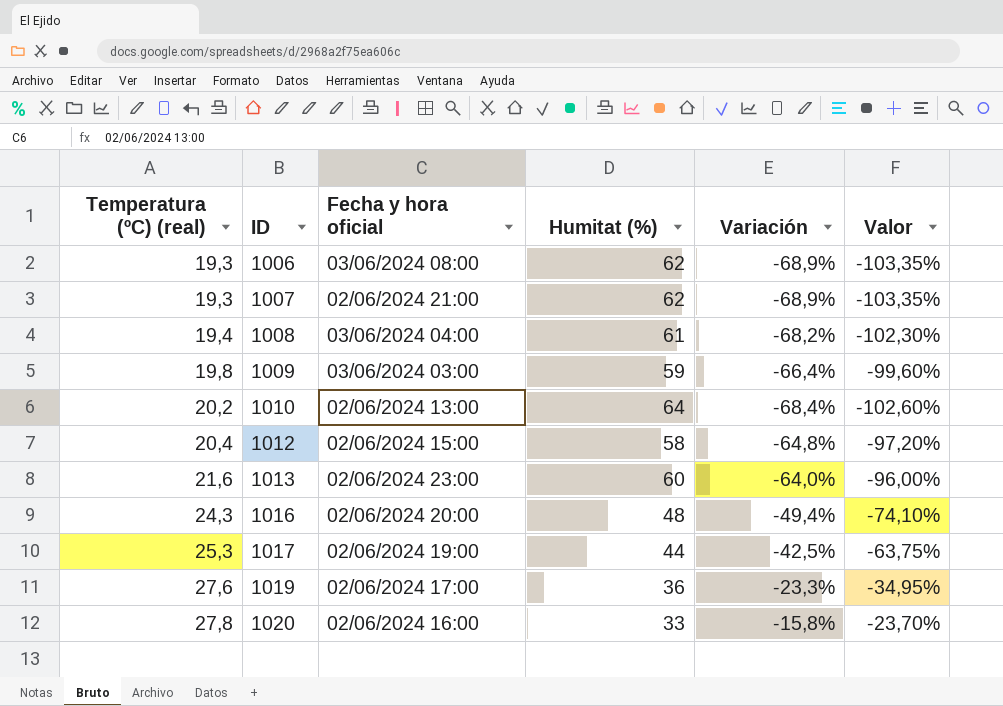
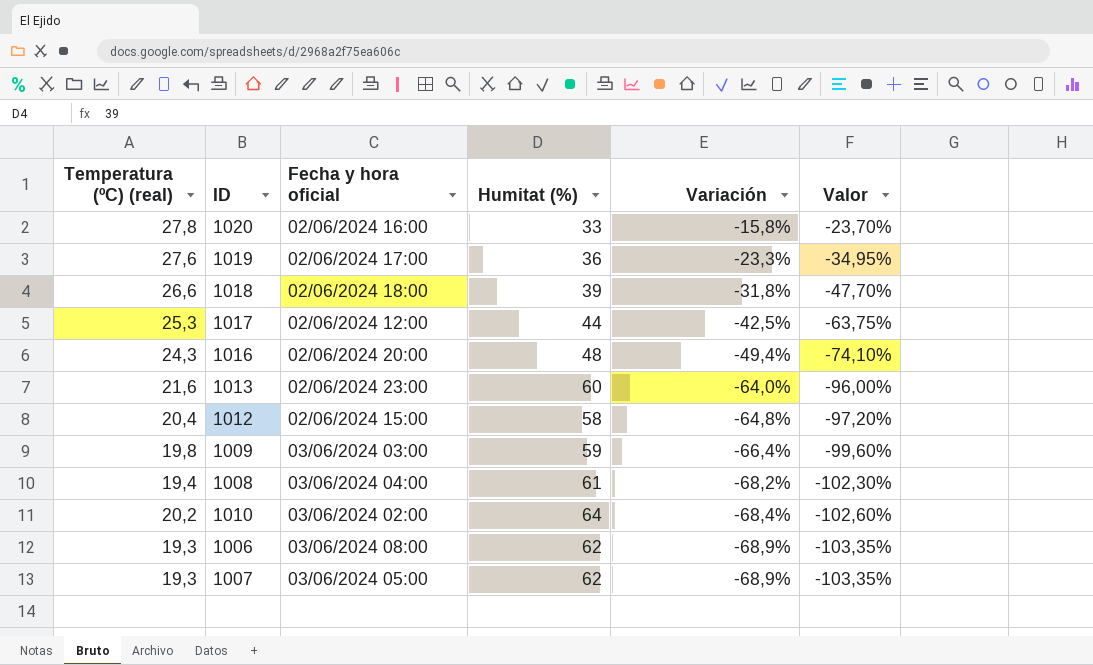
row order: Temperatura (ºC) (real) ascending -> Variación descending
row 1018: none -> 26,6 | 02/06/2024 18:00 | 39 | -31,8% | -47,70%
1017 | Fecha y hora oficial: 02/06/2024 19:00 -> 02/06/2024 12:00
1010 | Fecha y hora oficial: 02/06/2024 13:00 -> 03/06/2024 02:00
1007 | Fecha y hora oficial: 02/06/2024 21:00 -> 03/06/2024 05:00

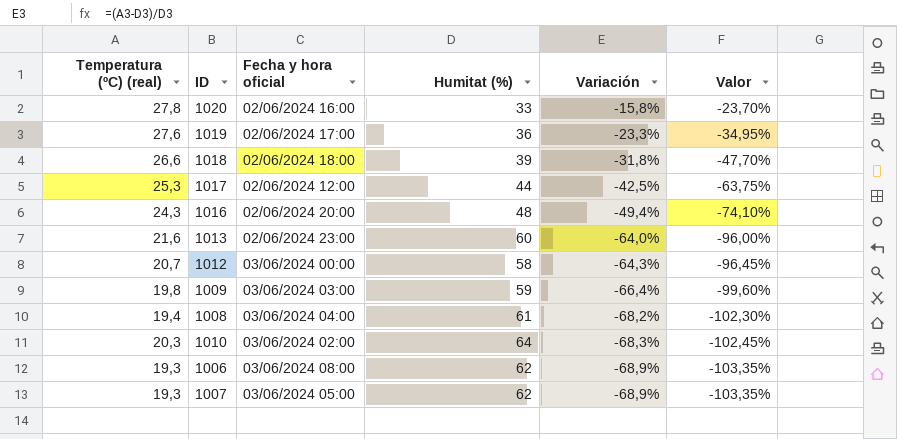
1012 | Temperatura (ºC) (real): 20,4 -> 20,7
1012 | Fecha y hora oficial: 02/06/2024 15:00 -> 03/06/2024 00:00
1012 | Variación: -64,8% -> -64,3%
1012 | Valor: -97,20% -> -96,45%
1010 | Temperatura (ºC) (real): 20,2 -> 20,3
1010 | Variación: -68,4% -> -68,3%
1010 | Valor: -102,60% -> -102,45%

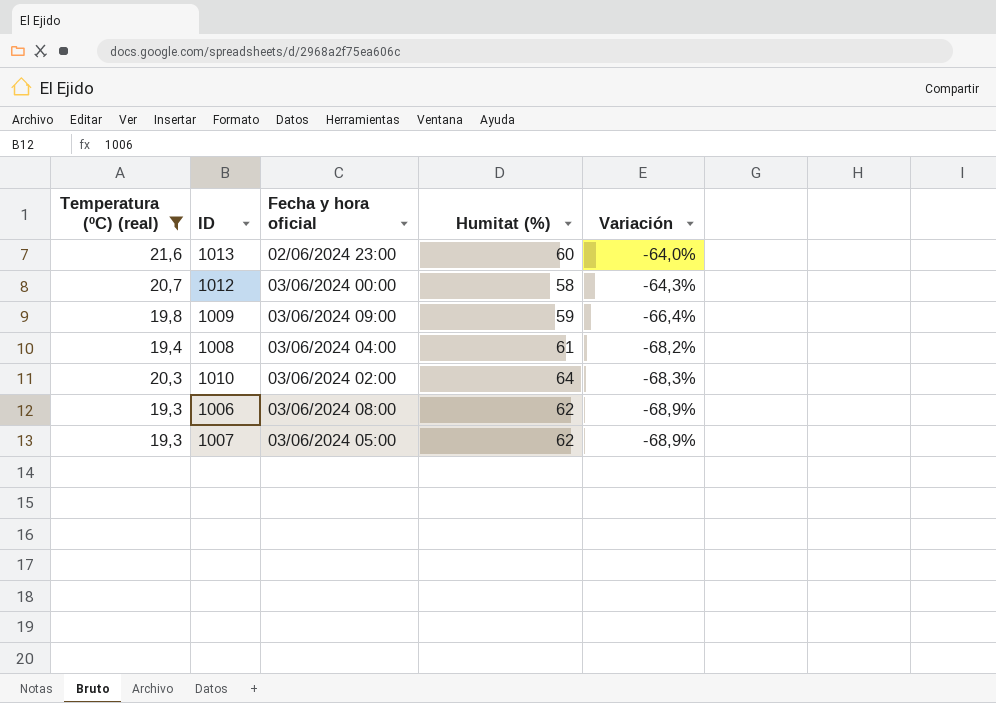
filter: none -> Temperatura (ºC) (real) <= 21,6
column Valor | formula: [Variación] * 1,5 -> none
1009 | Fecha y hora oficial: 03/06/2024 03:00 -> 03/06/2024 09:00

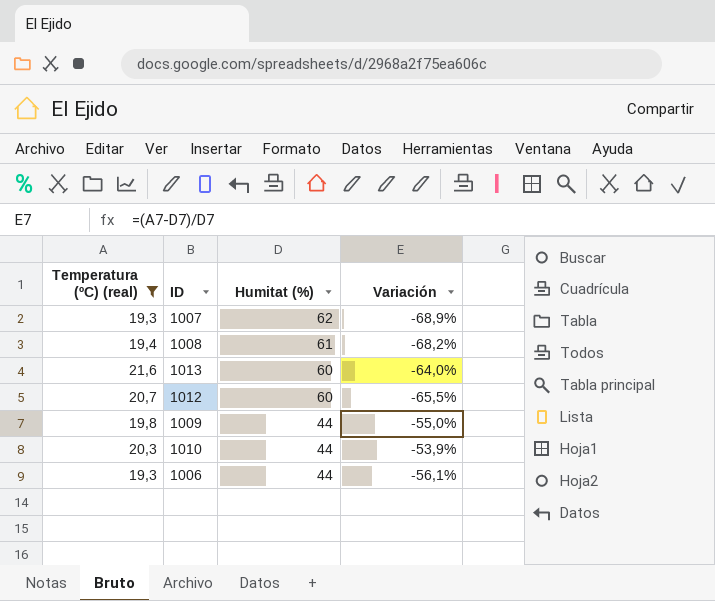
row order: Variación descending -> Humitat (%) descending
column Fecha y hora oficial | position: 3 -> none
1012 | Humitat (%): 58 -> 60
1012 | Variación: -64,3% -> -65,5%
1009 | Humitat (%): 59 -> 44
1009 | Variación: -66,4% -> -55,0%
1010 | Humitat (%): 64 -> 44
1010 | Variación: -68,3% -> -53,9%
1006 | Humitat (%): 62 -> 44
1006 | Variación: -68,9% -> -56,1%

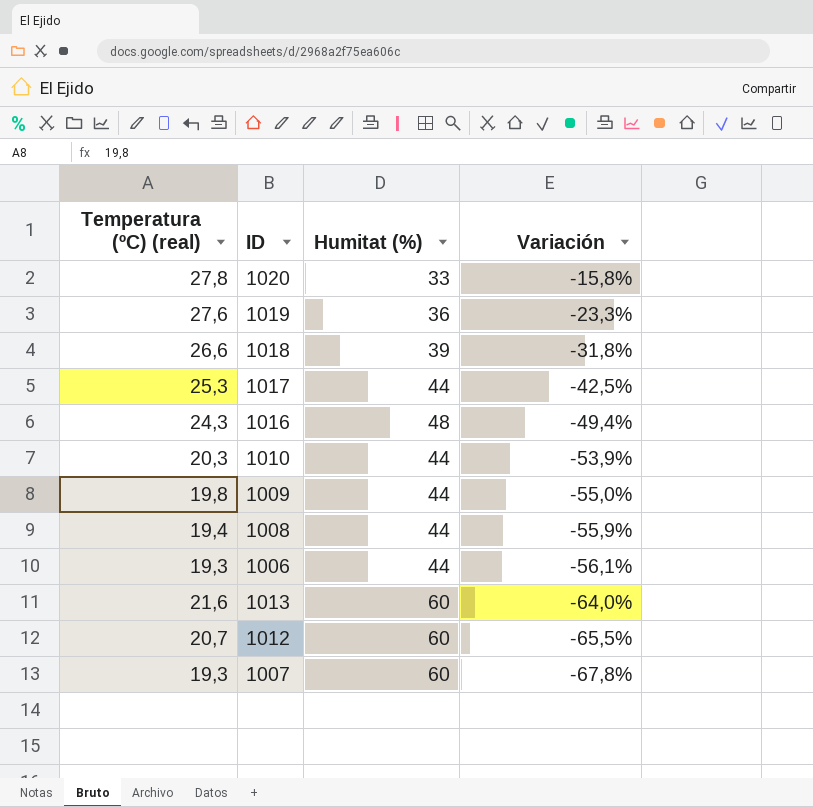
filter: Temperatura (ºC) (real) <= 21,6 -> none
row order: Humitat (%) descending -> Variación descending
1008 | Humitat (%): 61 -> 44
1008 | Variación: -68,2% -> -55,9%
1007 | Humitat (%): 62 -> 60
1007 | Variación: -68,9% -> -67,8%

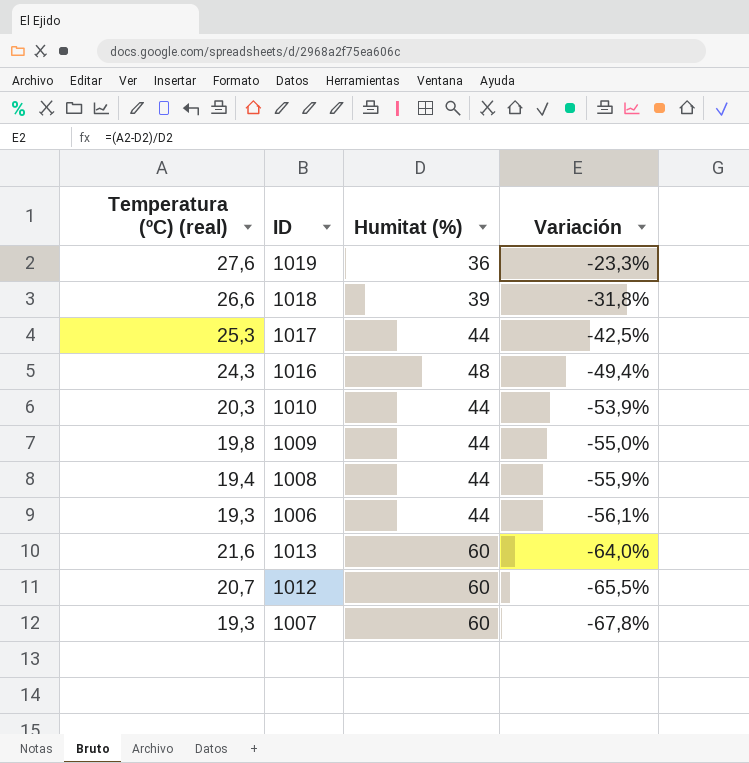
row 1020: 27,8 | 33 | -15,8% -> none

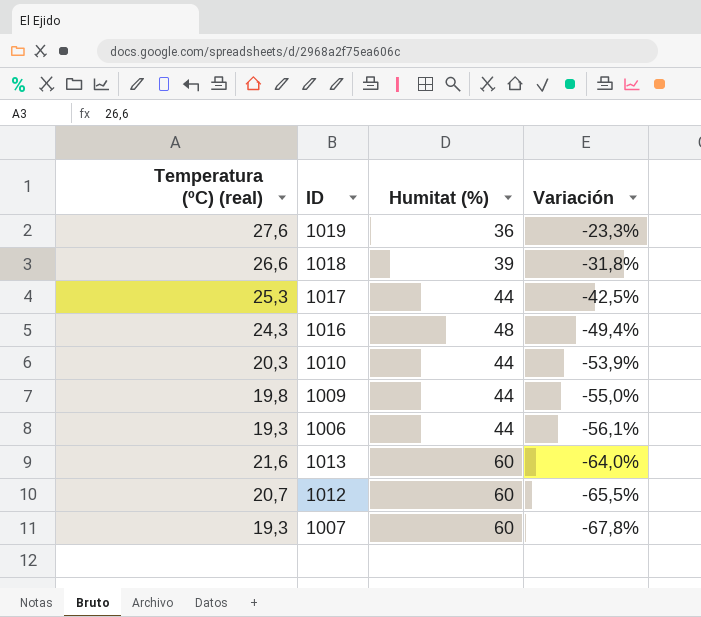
row 1008: 19,4 | 44 | -55,9% -> none

